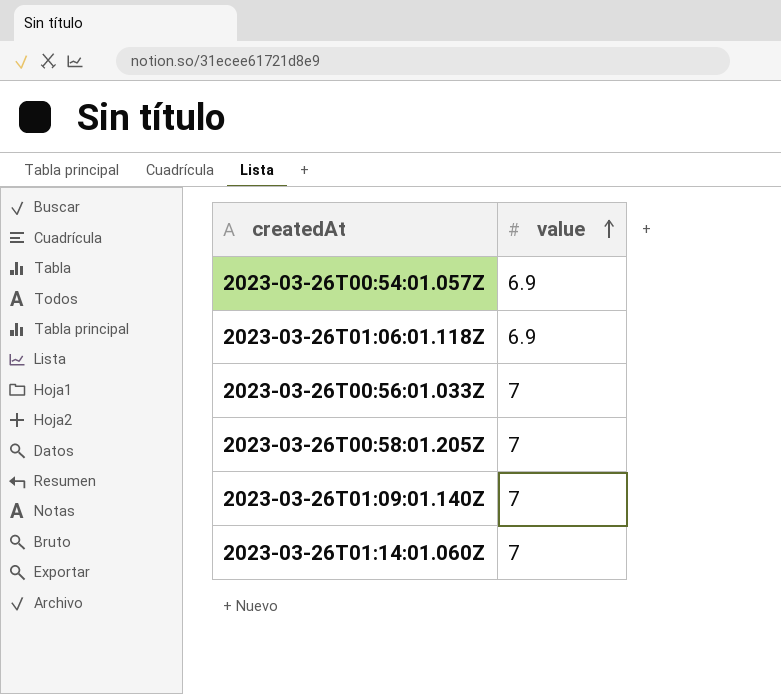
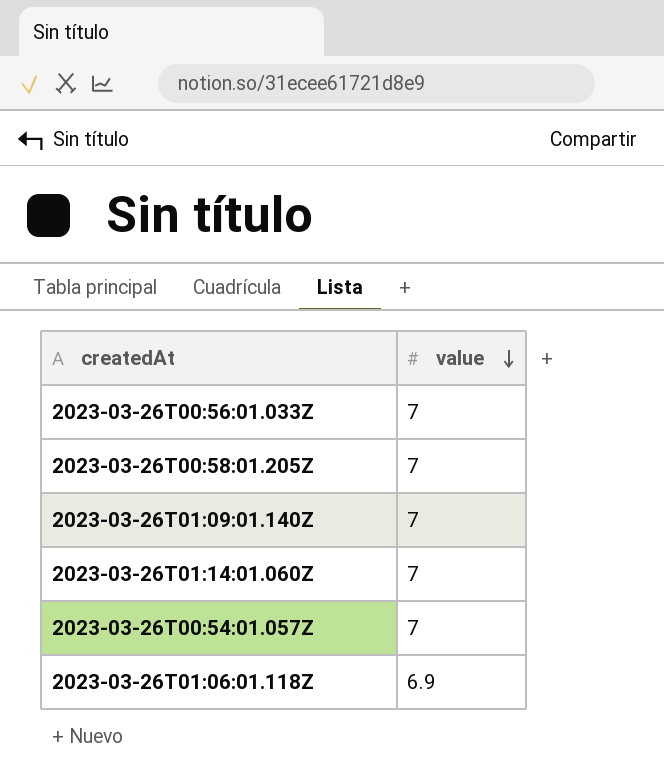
row order: value ascending -> value descending
2023-03-26T00:54:01.057Z | value: 6.9 -> 7

